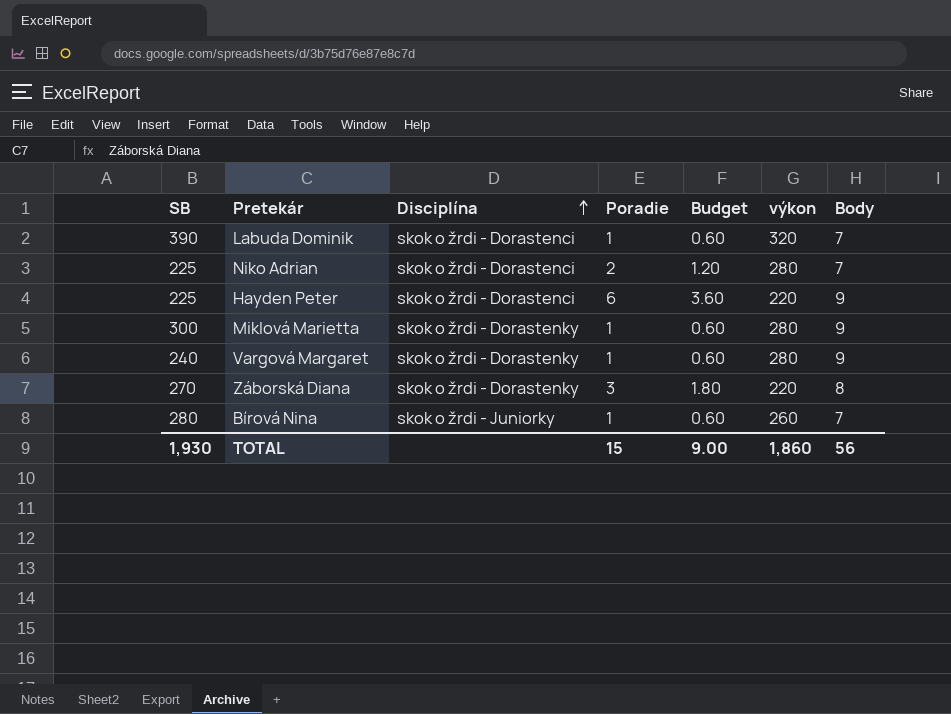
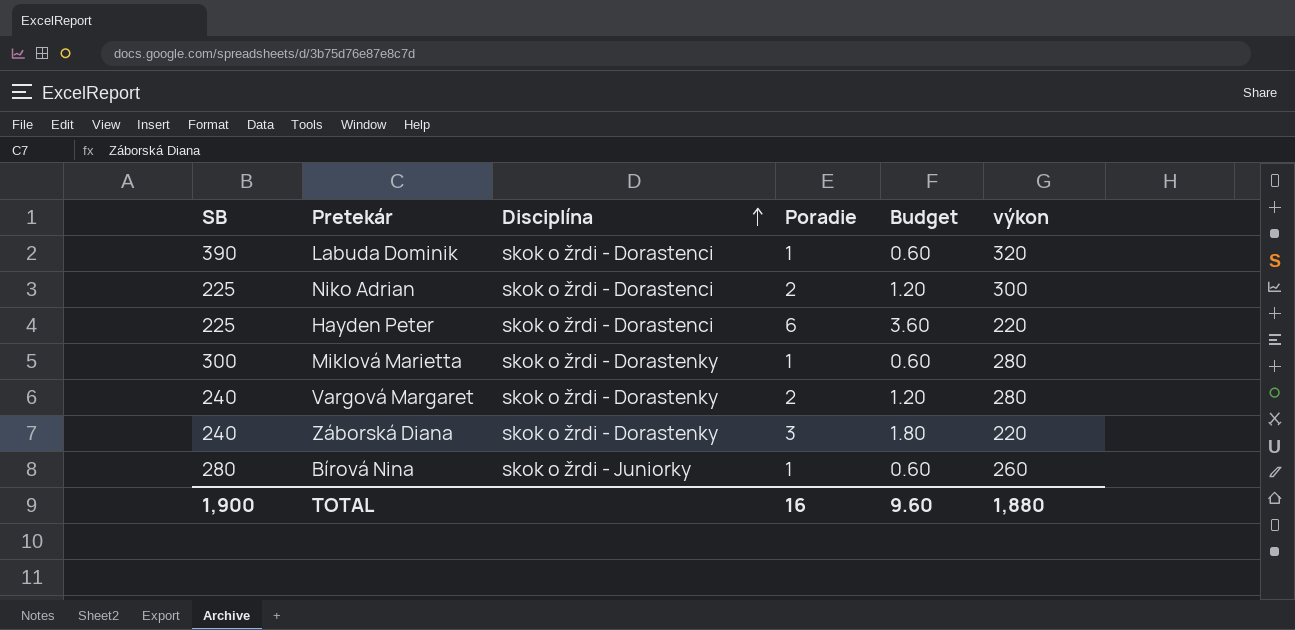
column Body | position: 7 -> none
Niko Adrian | výkon: 280 -> 300
Vargová Margaret | Poradie: 1 -> 2
Vargová Margaret | Budget: 0.60 -> 1.20
Záborská Diana | SB: 270 -> 240
TOTAL | SB: 1,930 -> 1,900
TOTAL | Poradie: 15 -> 16
TOTAL | Budget: 9.00 -> 9.60
TOTAL | výkon: 1,860 -> 1,880

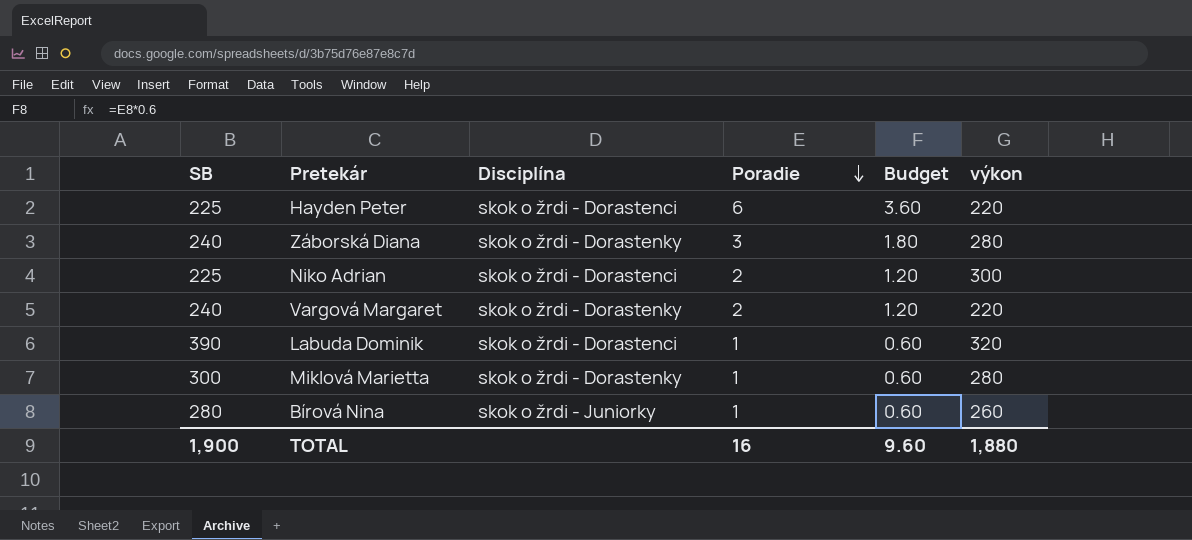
row order: Disciplína ascending -> Poradie descending
Záborská Diana | výkon: 220 -> 280
Vargová Margaret | výkon: 280 -> 220

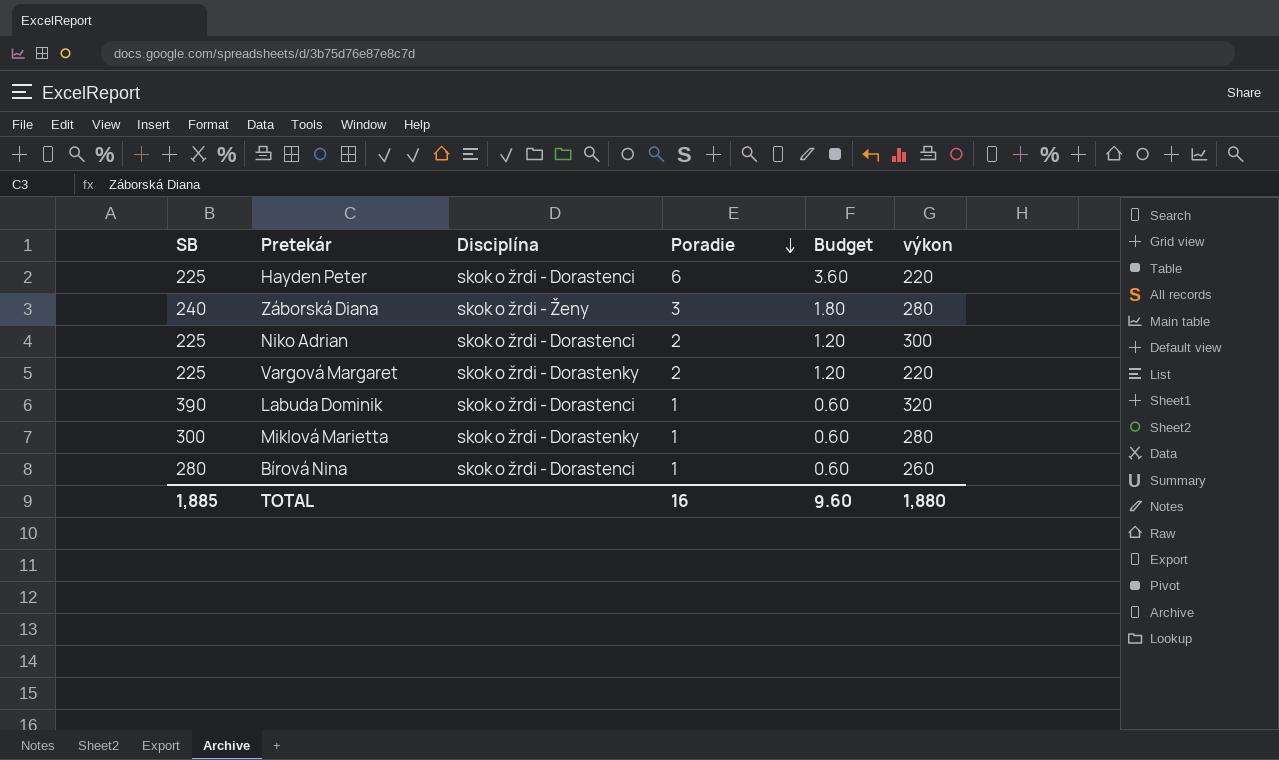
Záborská Diana | Disciplína: skok o žrdi - Dorastenky -> skok o žrdi - Ženy
Vargová Margaret | SB: 240 -> 225
Bírová Nina | Disciplína: skok o žrdi - Juniorky -> skok o žrdi - Dorastenci
TOTAL | SB: 1,900 -> 1,885

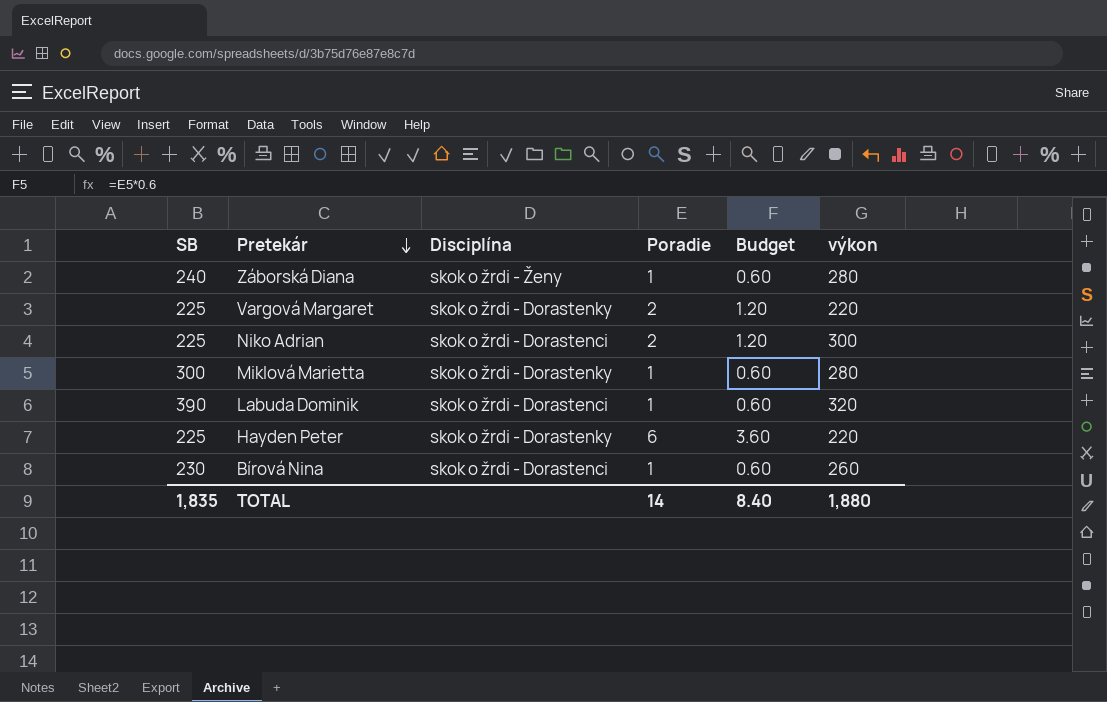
row order: Poradie descending -> Pretekár descending
Záborská Diana | Poradie: 3 -> 1
Záborská Diana | Budget: 1.80 -> 0.60
Hayden Peter | Disciplína: skok o žrdi - Dorastenci -> skok o žrdi - Dorastenky
Bírová Nina | SB: 280 -> 230
TOTAL | SB: 1,885 -> 1,835
TOTAL | Poradie: 16 -> 14
TOTAL | Budget: 9.60 -> 8.40

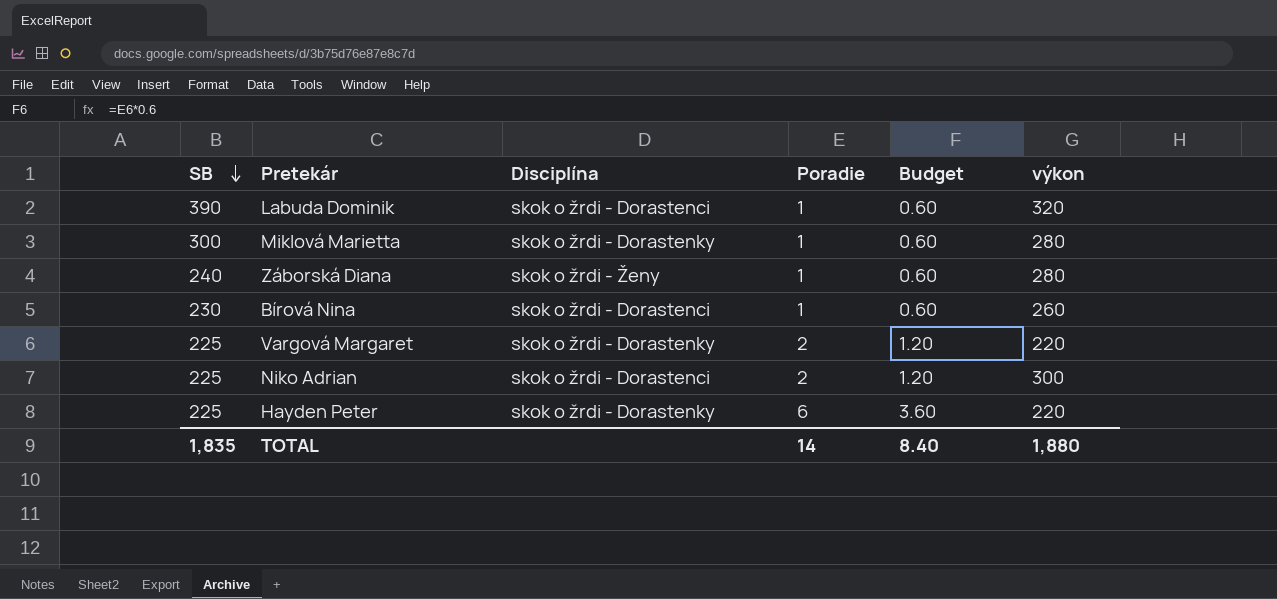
row order: Pretekár descending -> SB descending

